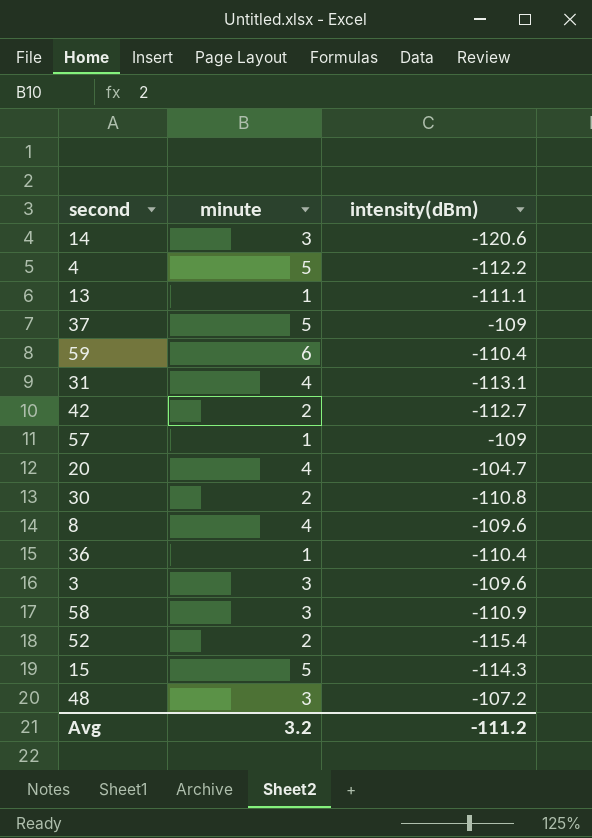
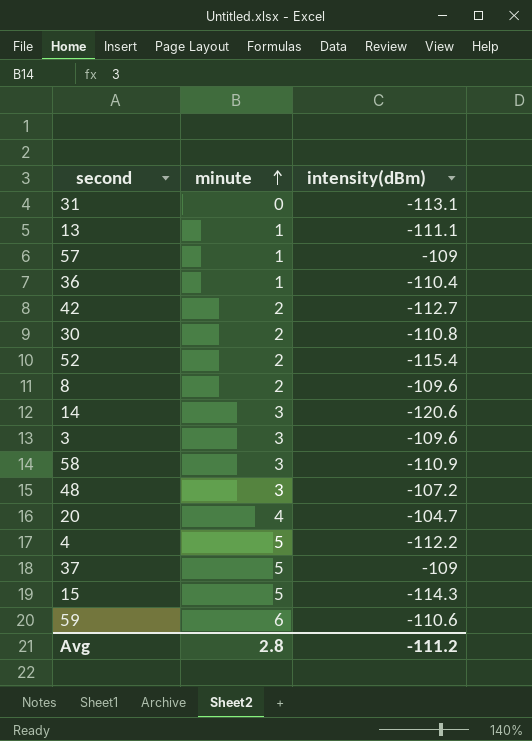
row order: none -> minute ascending
31 | minute: 4 -> 0
8 | minute: 4 -> 2
59 | intensity(dBm): -110.4 -> -110.6
Avg | minute: 3.2 -> 2.8

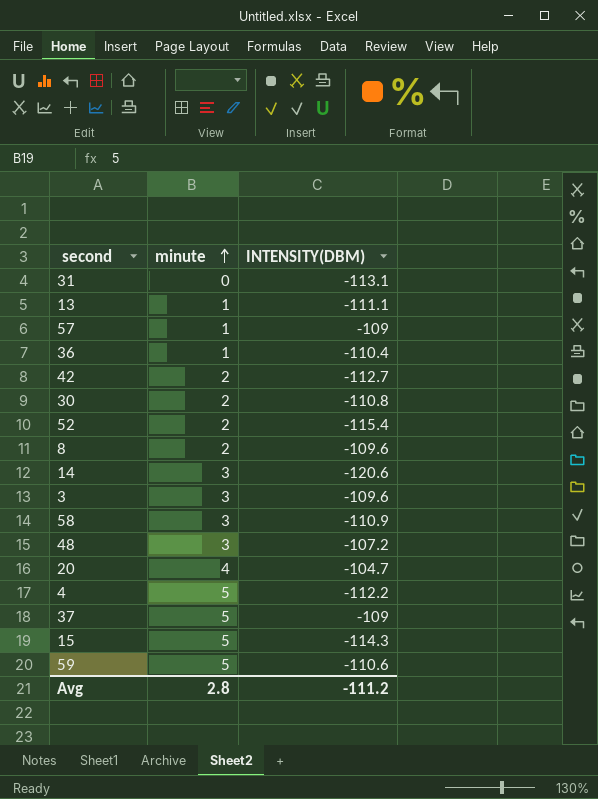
column name: intensity(dBm) -> INTENSITY(DBM)
59 | minute: 6 -> 5

